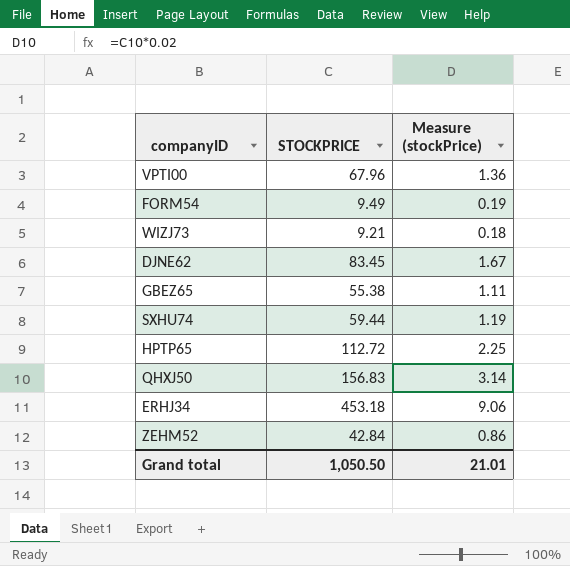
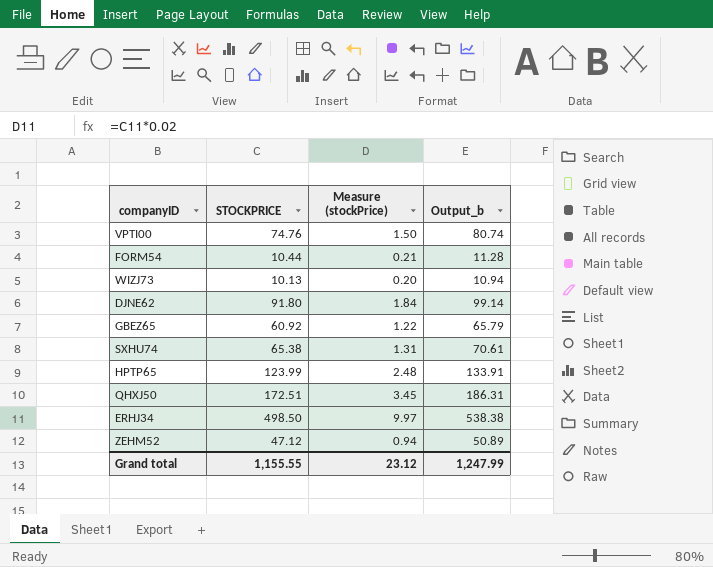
column Output_b | formula: none -> [STOCKPRICE] * 1.08
VPTI00 | STOCKPRICE: 67.96 -> 74.76
VPTI00 | Measure (stockPrice): 1.36 -> 1.50
FORM54 | STOCKPRICE: 9.49 -> 10.44
FORM54 | Measure (stockPrice): 0.19 -> 0.21
WIZJ73 | STOCKPRICE: 9.21 -> 10.13
WIZJ73 | Measure (stockPrice): 0.18 -> 0.20
DJNE62 | STOCKPRICE: 83.45 -> 91.80
DJNE62 | Measure (stockPrice): 1.67 -> 1.84
GBEZ65 | STOCKPRICE: 55.38 -> 60.92
GBEZ65 | Measure (stockPrice): 1.11 -> 1.22
SXHU74 | STOCKPRICE: 59.44 -> 65.38
SXHU74 | Measure (stockPrice): 1.19 -> 1.31
HPTP65 | STOCKPRICE: 112.72 -> 123.99
HPTP65 | Measure (stockPrice): 2.25 -> 2.48
QHXJ50 | STOCKPRICE: 156.83 -> 172.51
QHXJ50 | Measure (stockPrice): 3.14 -> 3.45
ERHJ34 | STOCKPRICE: 453.18 -> 498.50
ERHJ34 | Measure (stockPrice): 9.06 -> 9.97
ZEHM52 | STOCKPRICE: 42.84 -> 47.12
ZEHM52 | Measure (stockPrice): 0.86 -> 0.94
Grand total | STOCKPRICE: 1,050.50 -> 1,155.55
Grand total | Measure (stockPrice): 21.01 -> 23.12

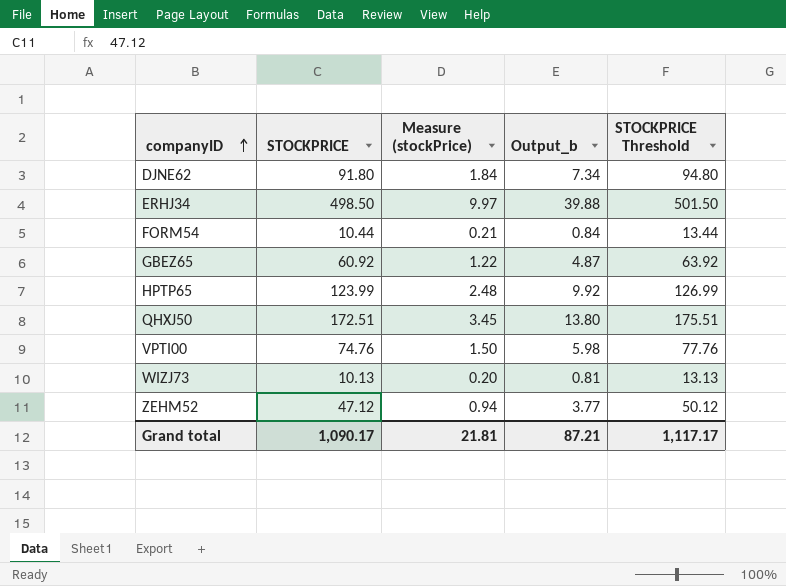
row order: none -> companyID ascending
column Output_b | formula: [STOCKPRICE] * 1.08 -> [STOCKPRICE] * 0.08
column STOCKPRICE Threshold | formula: none -> [STOCKPRICE] + 3
row SXHU74: 65.38 | 1.31 | 70.61 -> none
Grand total | STOCKPRICE: 1,155.55 -> 1,090.17
Grand total | Measure (stockPrice): 23.12 -> 21.81
Grand total | Output_b: 1,247.99 -> 87.21

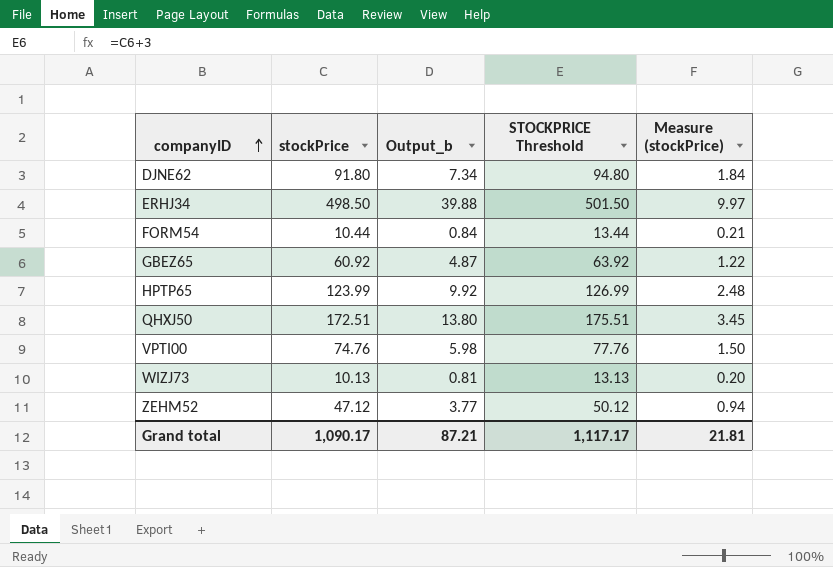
column name: STOCKPRICE -> stockPrice
column Measure (stockPrice) | position: 3 -> 5

